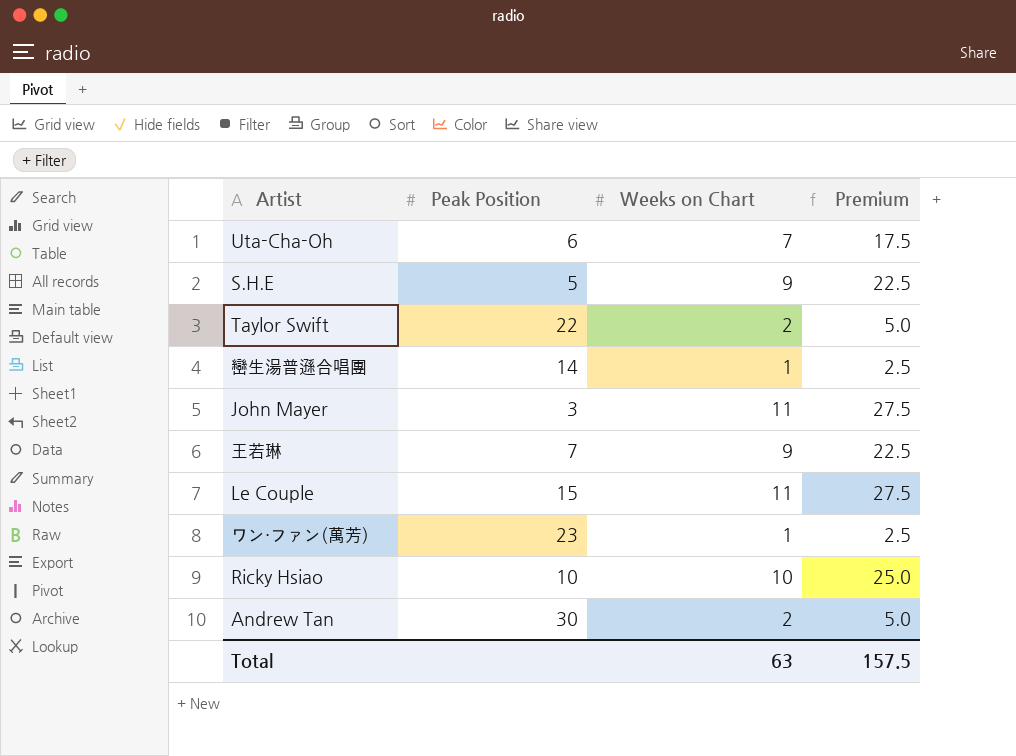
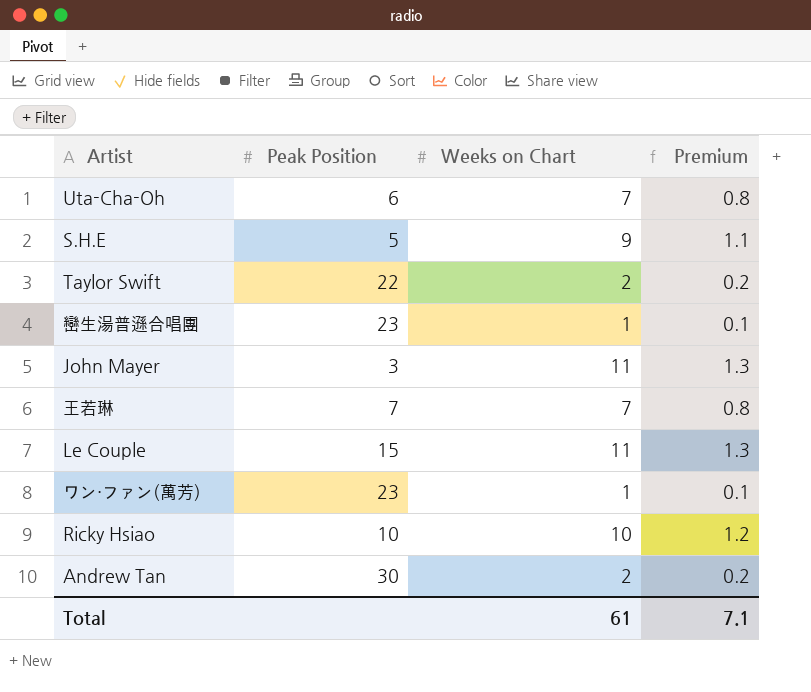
column Premium | formula: [Weeks on Chart] * 2.5 -> [Weeks on Chart] * 0.12
巒生湯普遜合唱團 | Peak Position: 14 -> 23
王若琳 | Weeks on Chart: 9 -> 7
Total | Weeks on Chart: 63 -> 61
Total | Premium: 157.5 -> 7.1

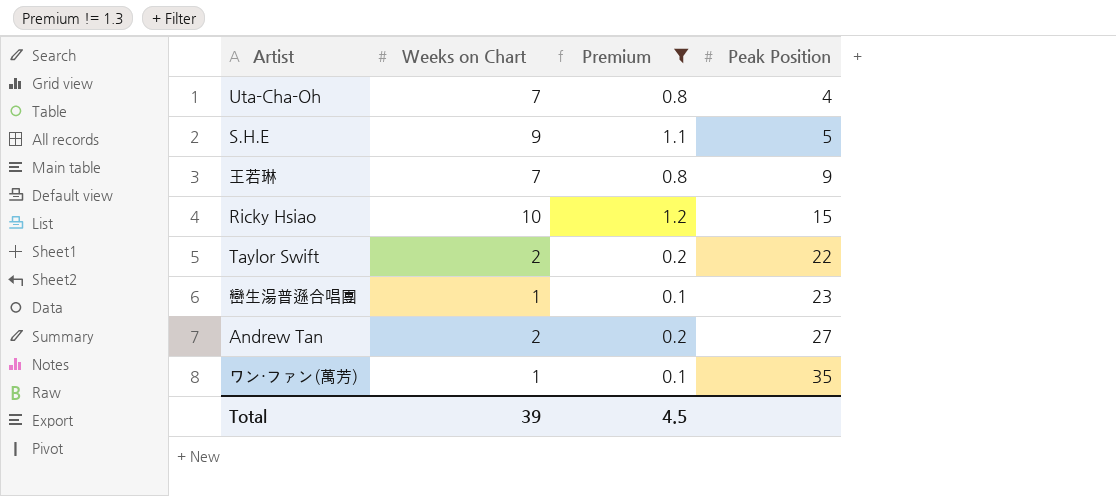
filter: none -> Premium != 1.3
row order: none -> Peak Position ascending
column Peak Position | position: 2 -> 4
Uta-Cha-Oh | Peak Position: 6 -> 4
王若琳 | Peak Position: 7 -> 9
Ricky Hsiao | Peak Position: 10 -> 15
Andrew Tan | Peak Position: 30 -> 27
ワン・ファン(萬芳) | Peak Position: 23 -> 35
Total | Weeks on Chart: 61 -> 39
Total | Premium: 7.1 -> 4.5

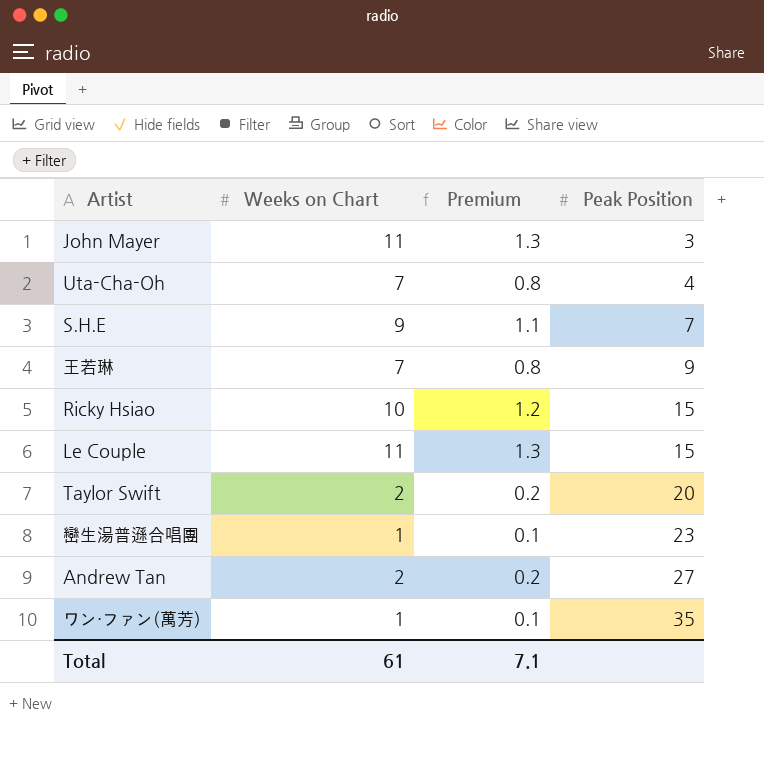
filter: Premium != 1.3 -> none
S.H.E | Peak Position: 5 -> 7
Taylor Swift | Peak Position: 22 -> 20
Total | Weeks on Chart: 39 -> 61
Total | Premium: 4.5 -> 7.1

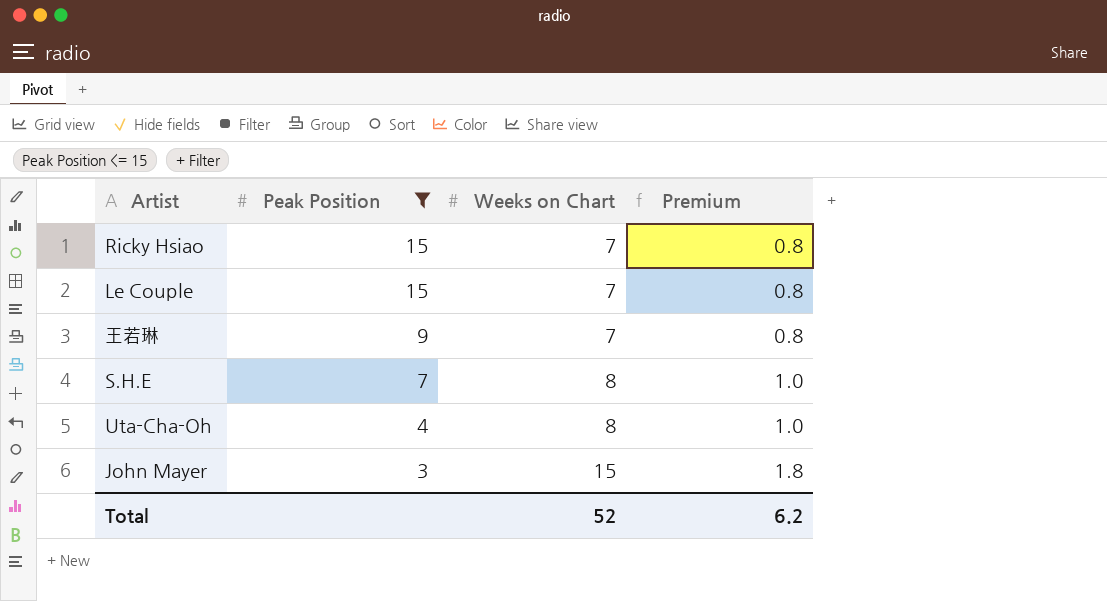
filter: none -> Peak Position <= 15
row order: Peak Position ascending -> Peak Position descending
column Peak Position | position: 4 -> 2
Ricky Hsiao | Weeks on Chart: 10 -> 7
Ricky Hsiao | Premium: 1.2 -> 0.8
Le Couple | Weeks on Chart: 11 -> 7
Le Couple | Premium: 1.3 -> 0.8
S.H.E | Weeks on Chart: 9 -> 8
S.H.E | Premium: 1.1 -> 1.0
Uta-Cha-Oh | Weeks on Chart: 7 -> 8
Uta-Cha-Oh | Premium: 0.8 -> 1.0
John Mayer | Weeks on Chart: 11 -> 15
John Mayer | Premium: 1.3 -> 1.8
Total | Weeks on Chart: 61 -> 52
Total | Premium: 7.1 -> 6.2

